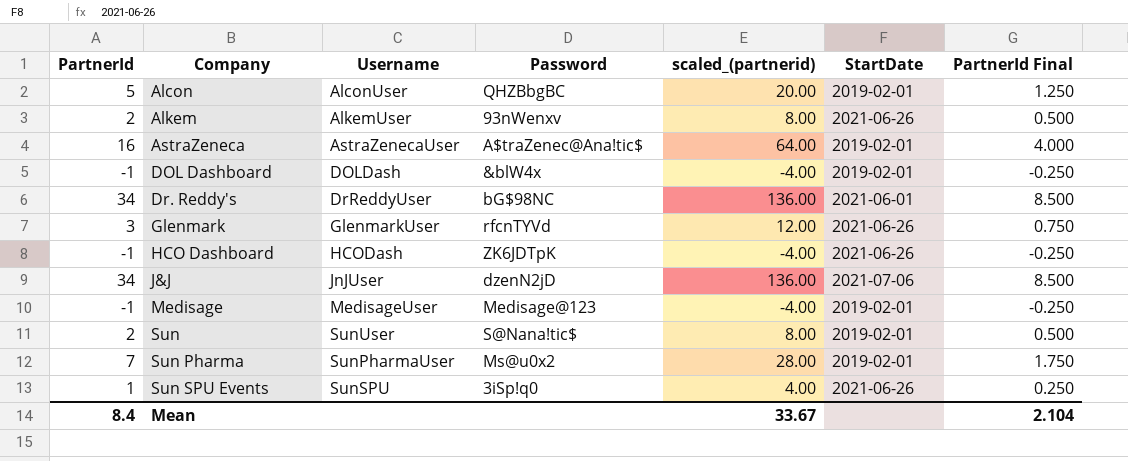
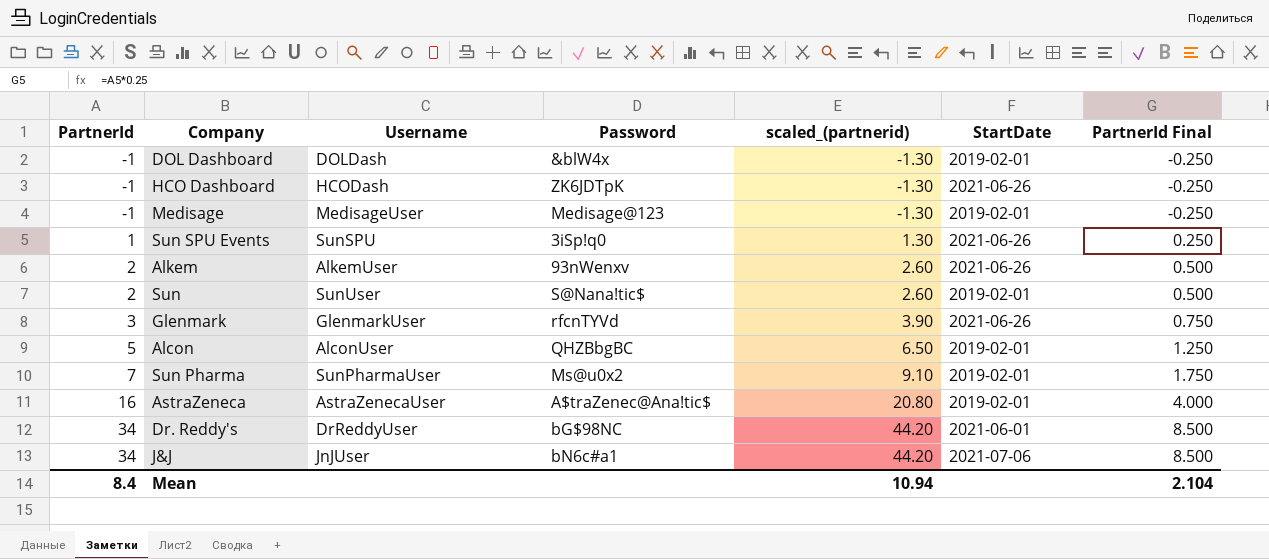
row order: Company ascending -> PartnerId ascending
column scaled_(partnerid) | formula: [PartnerId] * 4 -> [PartnerId] * 1.3
J&J | Password: dzenN2jD -> bN6c#a1
Mean | scaled_(partnerid): 33.67 -> 10.94

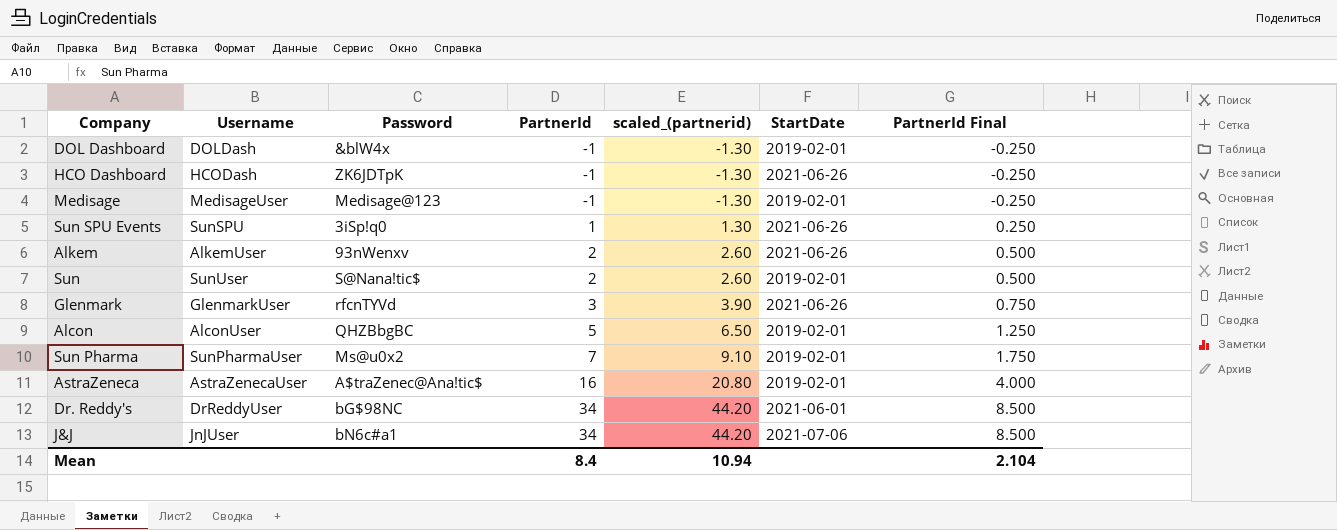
column PartnerId | position: 1 -> 4

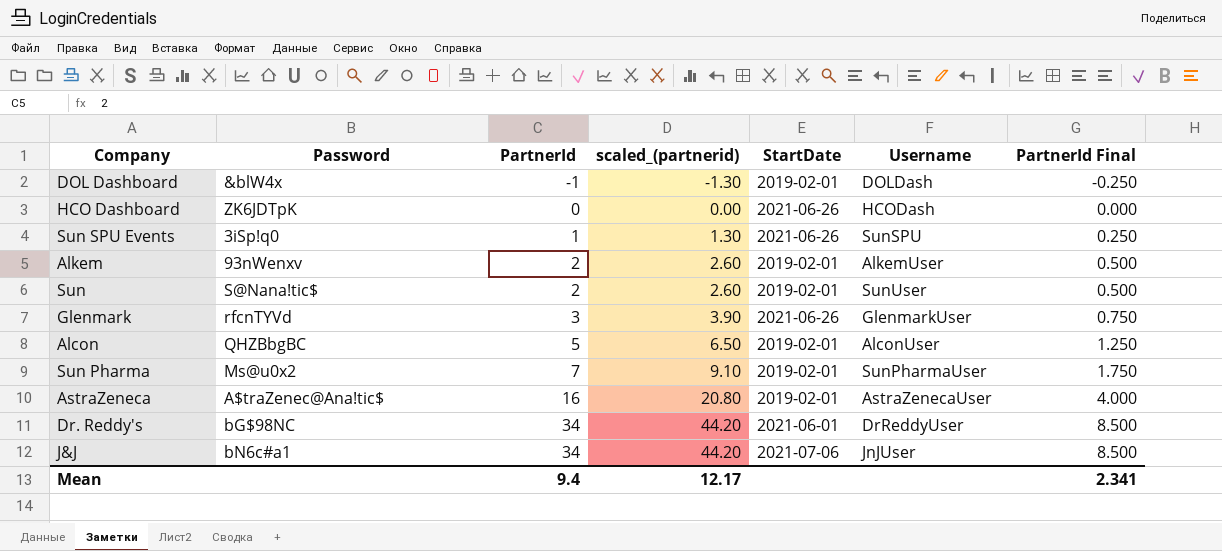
column Username | position: 2 -> 6
row Medisage: MedisageUser | Medisage@123 | -1 | -1.30 | 2019-02-01 | -0.250 -> none
HCO Dashboard | PartnerId: -1 -> 0
HCO Dashboard | scaled_(partnerid): -1.30 -> 0.00
HCO Dashboard | PartnerId Final: -0.250 -> 0.000
Alkem | StartDate: 2021-06-26 -> 2019-02-01
Mean | PartnerId: 8.4 -> 9.4
Mean | scaled_(partnerid): 10.94 -> 12.17
Mean | PartnerId Final: 2.104 -> 2.341

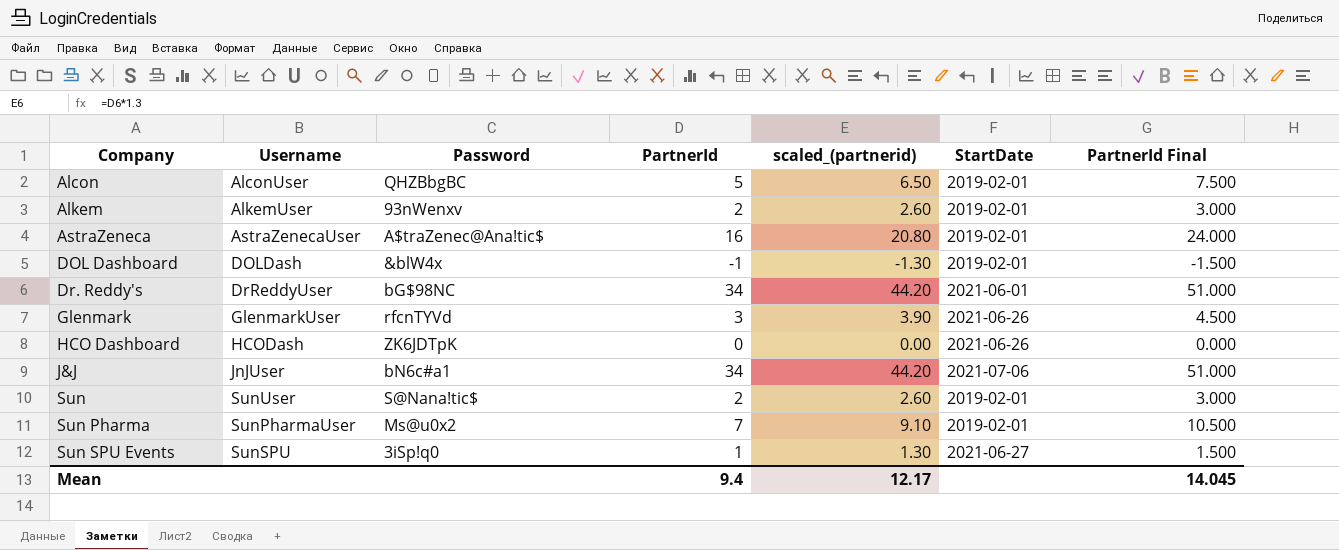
row order: PartnerId ascending -> Company ascending
column Username | position: 6 -> 2
column PartnerId Final | formula: [PartnerId] * 0.25 -> [PartnerId] * 1.5
Sun SPU Events | StartDate: 2021-06-26 -> 2021-06-27
Mean | PartnerId Final: 2.341 -> 14.045

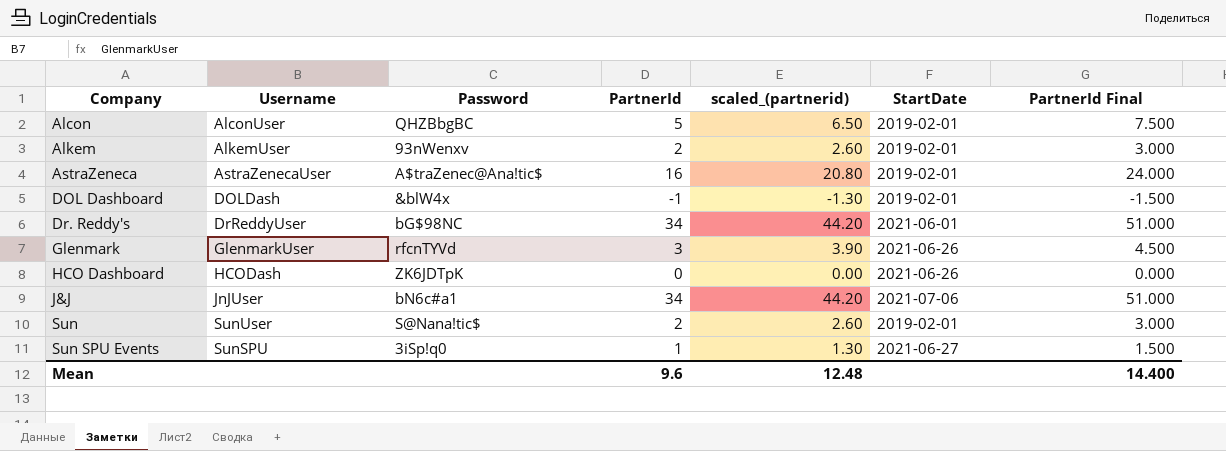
row Sun Pharma: SunPharmaUser | Ms@u0x2 | 7 | 9.10 | 2019-02-01 | 10.500 -> none
Mean | PartnerId: 9.4 -> 9.6
Mean | scaled_(partnerid): 12.17 -> 12.48
Mean | PartnerId Final: 14.045 -> 14.400

